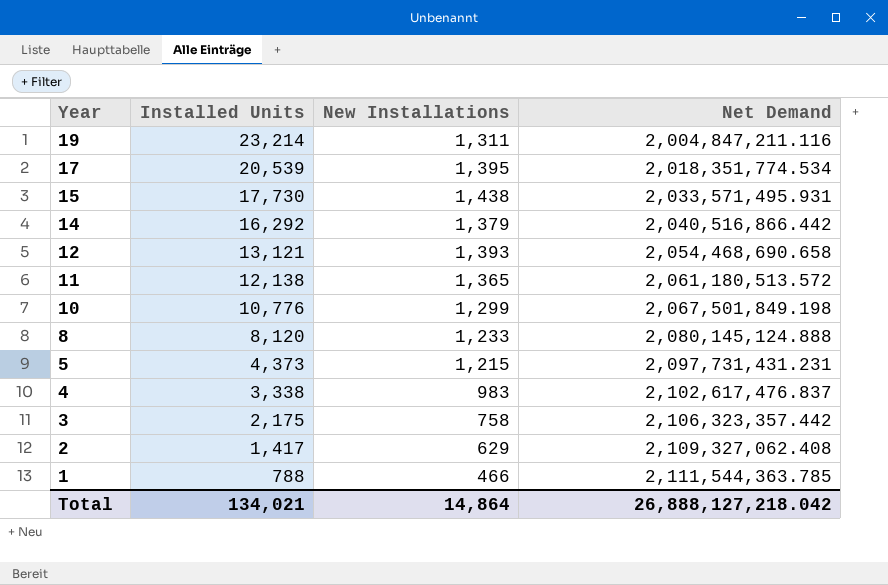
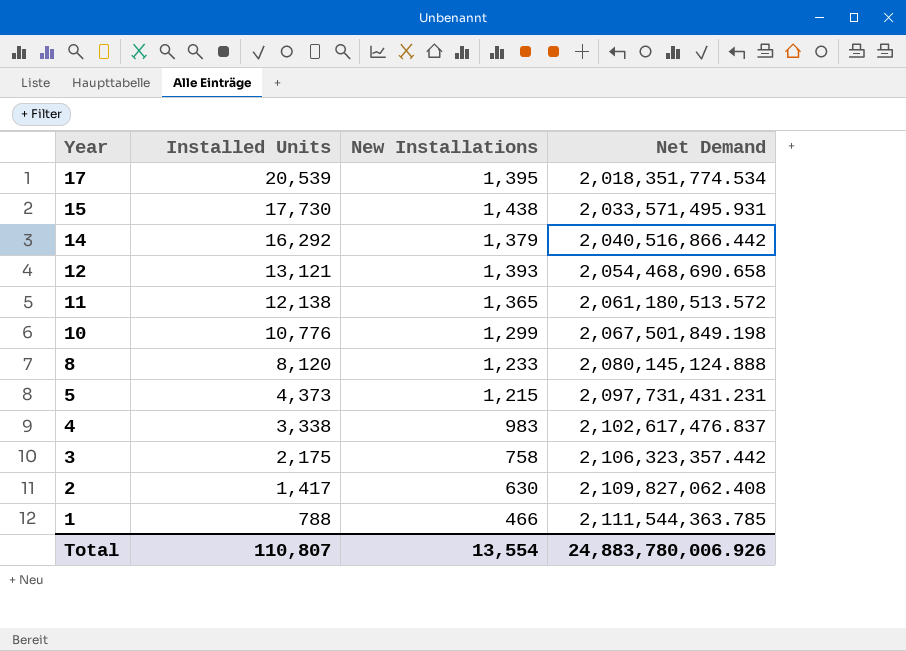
row 19: 23,214 | 1,311 | 2,004,847,211.116 -> none
2 | New Installations: 629 -> 630
2 | Net Demand: 2,109,327,062.408 -> 2,109,827,062.408
Total | Installed Units: 134,021 -> 110,807
Total | New Installations: 14,864 -> 13,554
Total | Net Demand: 26,888,127,218.042 -> 24,883,780,006.926

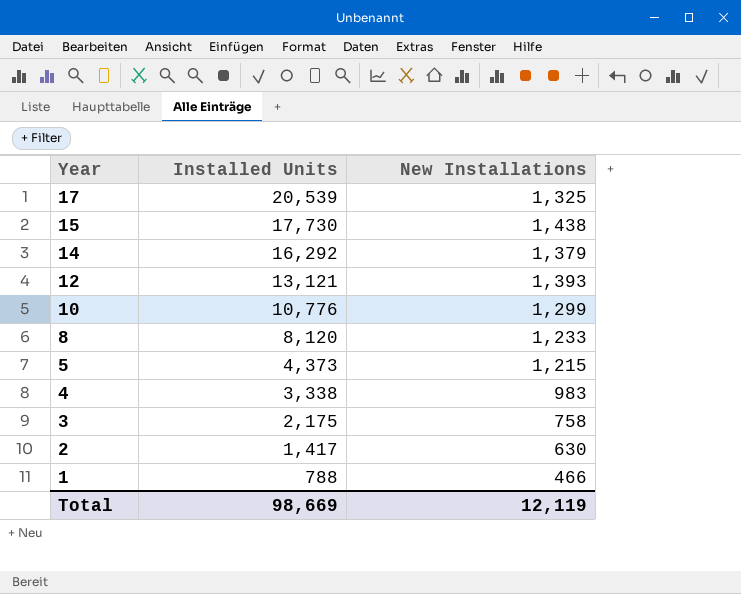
column Net Demand | position: 4 -> none
row 11: 12,138 | 1,365 | 2,061,180,513.572 -> none
17 | New Installations: 1,395 -> 1,325
Total | Installed Units: 110,807 -> 98,669
Total | New Installations: 13,554 -> 12,119

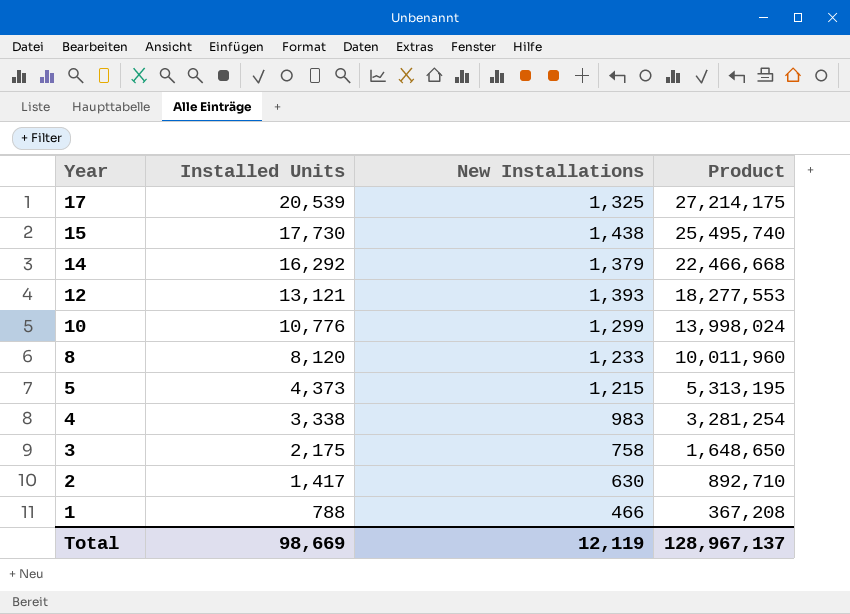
column Product | formula: none -> [Installed Units] * [New Installations]

